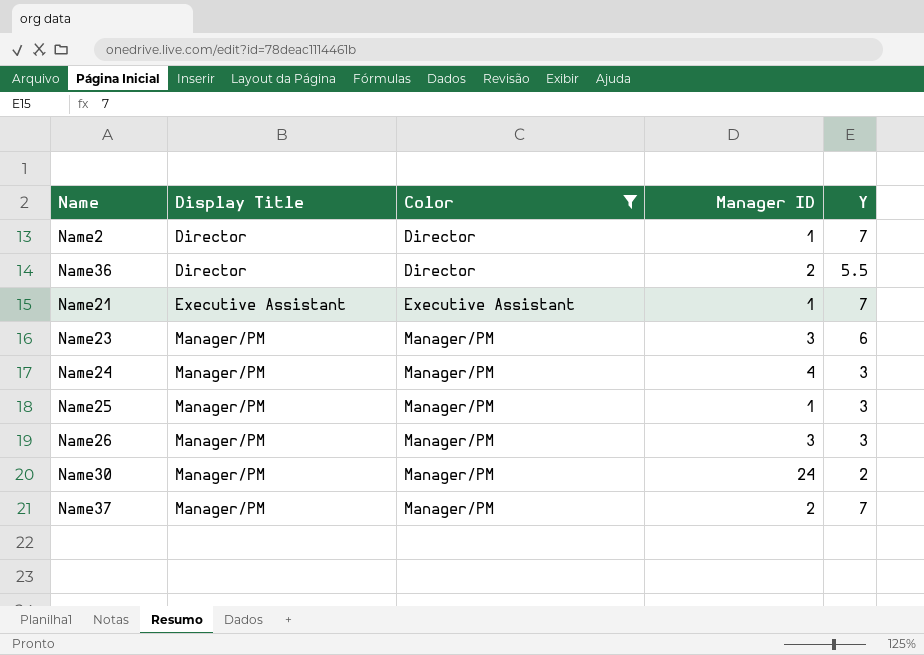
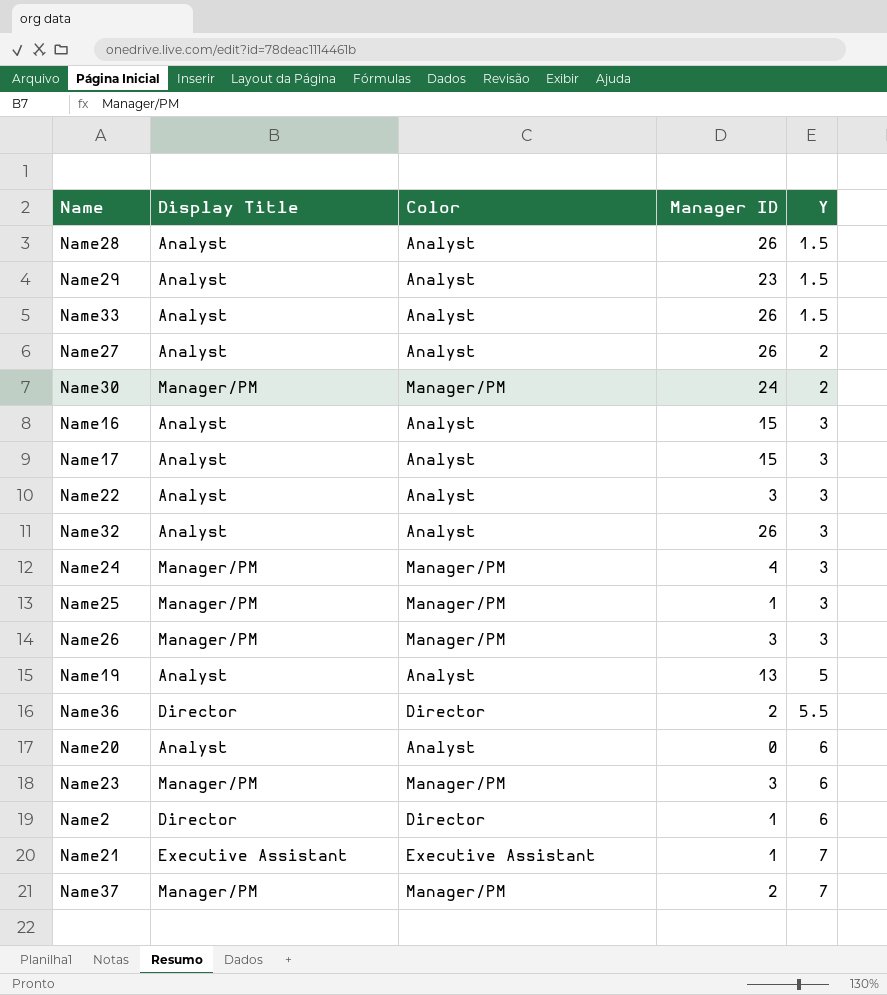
filter: Color != Analyst -> none
row order: Display Title ascending -> Y ascending
Name2 | Y: 7 -> 6

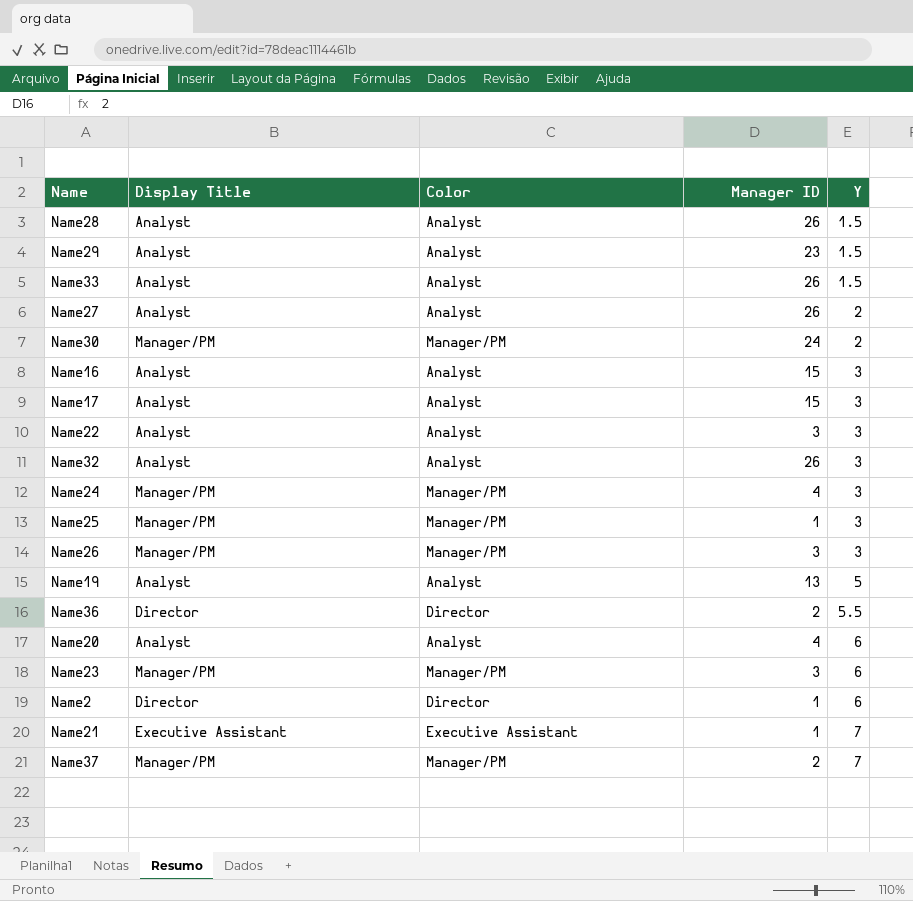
Name20 | Manager ID: 0 -> 4

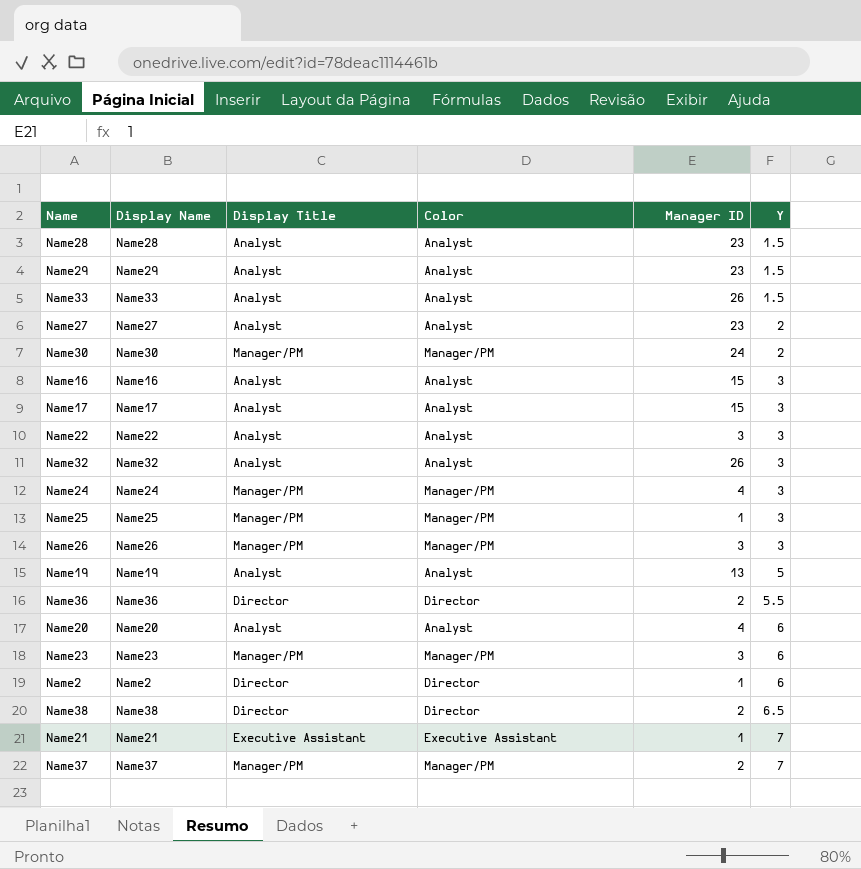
column Display Name | position: none -> 2
Name28 | Manager ID: 26 -> 23
Name27 | Manager ID: 26 -> 23
row Name38: none -> Name38 | Director | Director | 2 | 6.5

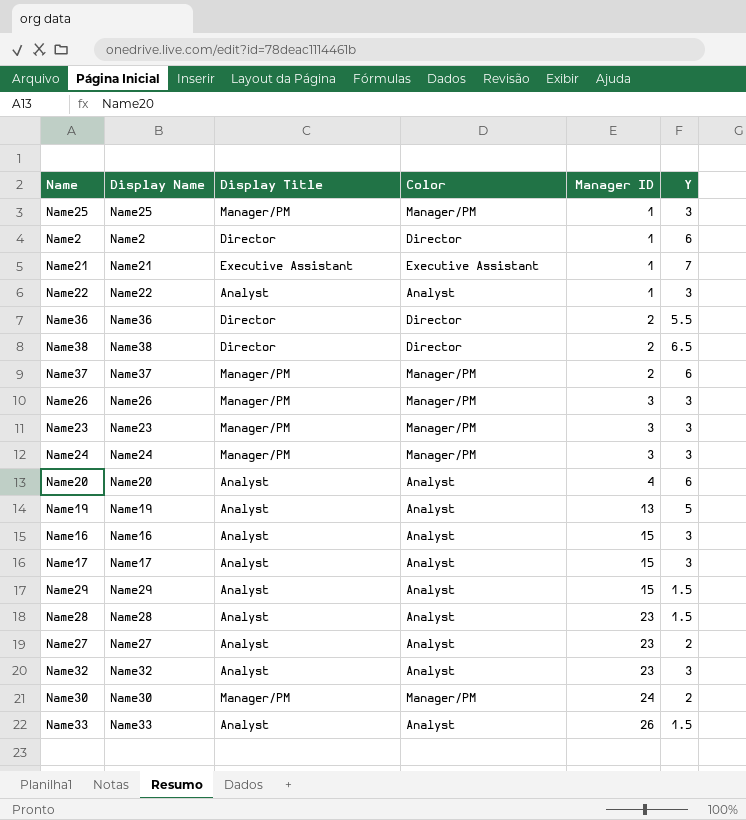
row order: Y ascending -> Manager ID ascending
Name22 | Manager ID: 3 -> 1
Name37 | Y: 7 -> 6
Name23 | Y: 6 -> 3
Name24 | Manager ID: 4 -> 3
Name29 | Manager ID: 23 -> 15
Name32 | Manager ID: 26 -> 23

